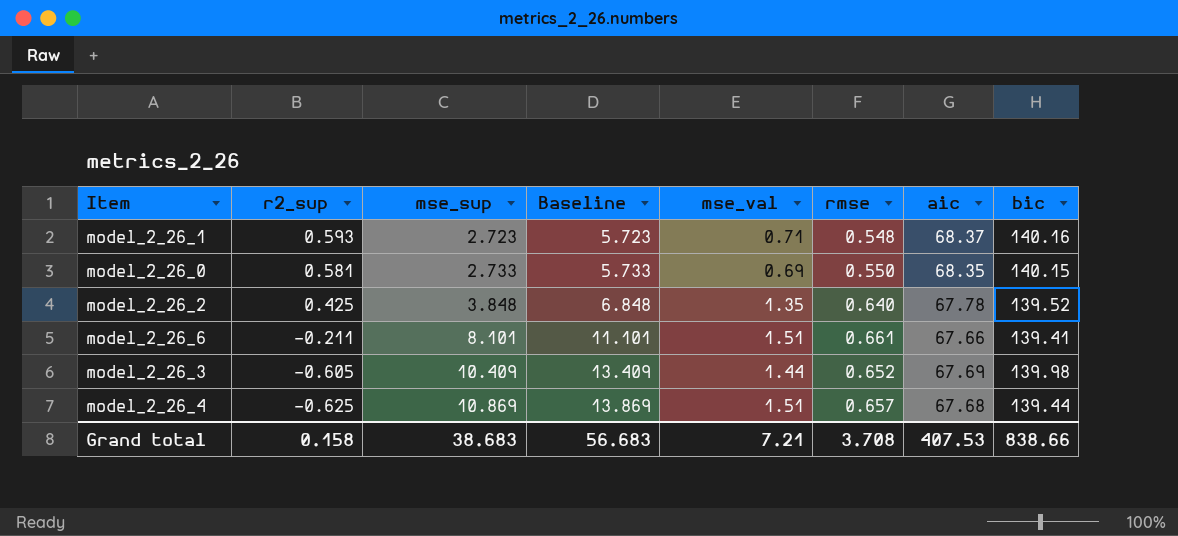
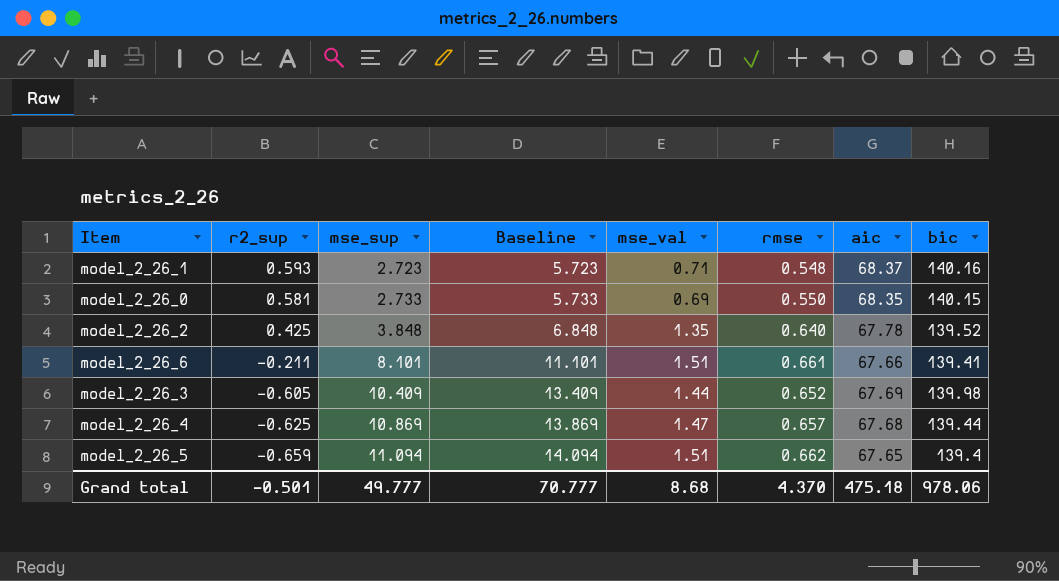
model_2_26_4 | mse_val: 1.51 -> 1.47
row model_2_26_5: none -> -0.659 | 11.094 | 14.094 | 1.51 | 0.662 | 67.65 | 139.4
Grand total | r2_sup: 0.158 -> -0.501
Grand total | mse_sup: 38.683 -> 49.777
Grand total | Baseline: 56.683 -> 70.777
Grand total | mse_val: 7.21 -> 8.68
Grand total | rmse: 3.708 -> 4.370
Grand total | aic: 407.53 -> 475.18
Grand total | bic: 838.66 -> 978.06

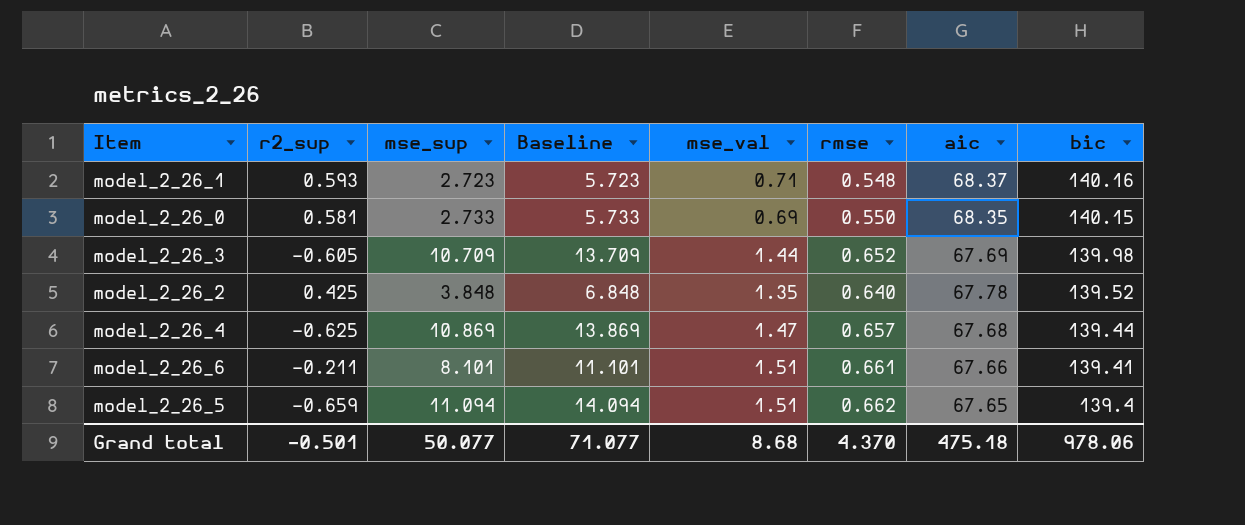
row order: r2_sup descending -> bic descending
model_2_26_3 | mse_sup: 10.409 -> 10.709
model_2_26_3 | Baseline: 13.409 -> 13.709
Grand total | mse_sup: 49.777 -> 50.077
Grand total | Baseline: 70.777 -> 71.077

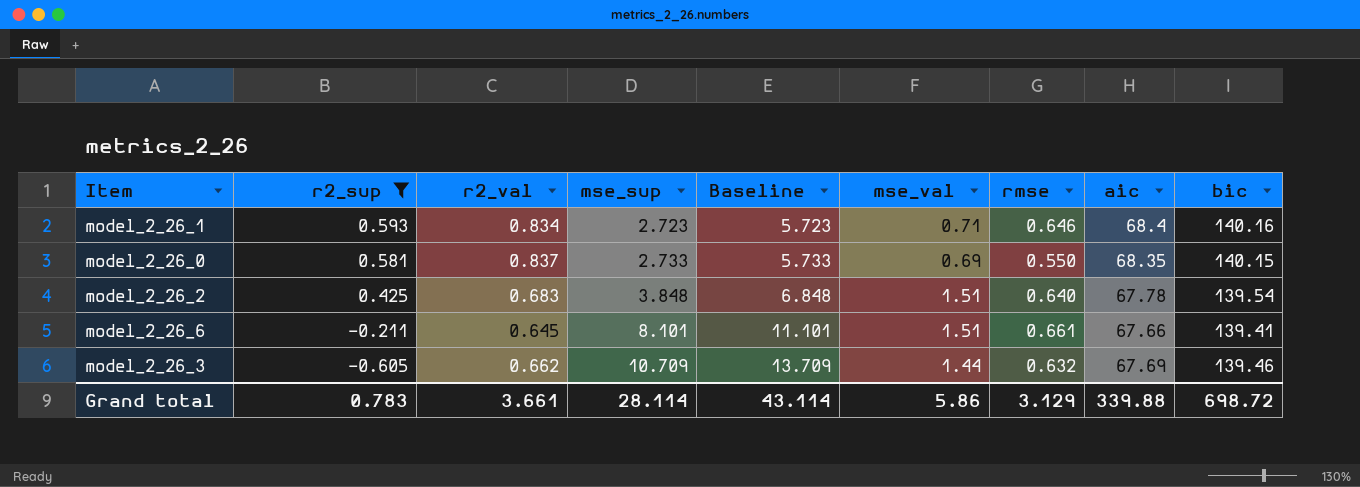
filter: none -> r2_sup >= -0.605
row order: bic descending -> r2_sup descending
column r2_val | position: none -> 3
model_2_26_1 | rmse: 0.548 -> 0.646
model_2_26_1 | aic: 68.37 -> 68.4
model_2_26_2 | mse_val: 1.35 -> 1.51
model_2_26_2 | bic: 139.52 -> 139.54
model_2_26_3 | rmse: 0.652 -> 0.632
model_2_26_3 | bic: 139.98 -> 139.46
Grand total | r2_sup: -0.501 -> 0.783
Grand total | mse_sup: 50.077 -> 28.114
Grand total | Baseline: 71.077 -> 43.114
Grand total | mse_val: 8.68 -> 5.86
Grand total | rmse: 4.370 -> 3.129
Grand total | aic: 475.18 -> 339.88
Grand total | bic: 978.06 -> 698.72

